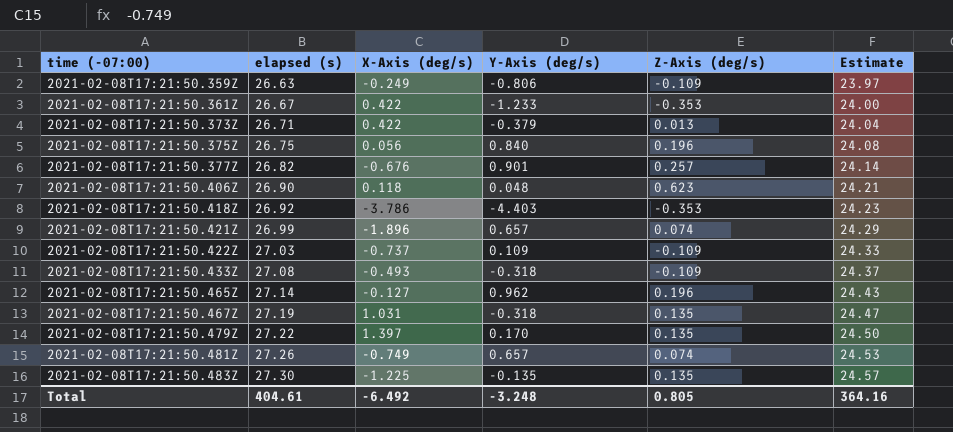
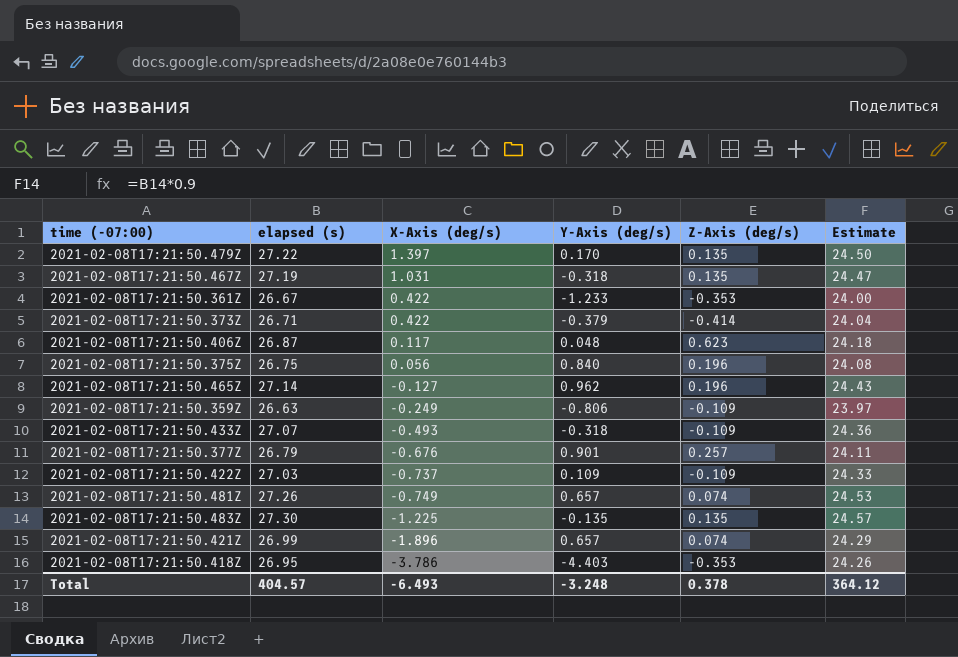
row order: time (-07:00) ascending -> X-Axis (deg/s) descending
2021-02-08T17:21:50.373Z | Z-Axis (deg/s): 0.013 -> -0.414
2021-02-08T17:21:50.406Z | elapsed (s): 26.90 -> 26.87
2021-02-08T17:21:50.406Z | X-Axis (deg/s): 0.118 -> 0.117
2021-02-08T17:21:50.406Z | Estimate: 24.21 -> 24.18
2021-02-08T17:21:50.433Z | elapsed (s): 27.08 -> 27.07
2021-02-08T17:21:50.433Z | Estimate: 24.37 -> 24.36
2021-02-08T17:21:50.377Z | elapsed (s): 26.82 -> 26.79
2021-02-08T17:21:50.377Z | Estimate: 24.14 -> 24.11
2021-02-08T17:21:50.418Z | elapsed (s): 26.92 -> 26.95
2021-02-08T17:21:50.418Z | Estimate: 24.23 -> 24.26
Total | elapsed (s): 404.61 -> 404.57
Total | X-Axis (deg/s): -6.492 -> -6.493
Total | Z-Axis (deg/s): 0.805 -> 0.378
Total | Estimate: 364.16 -> 364.12

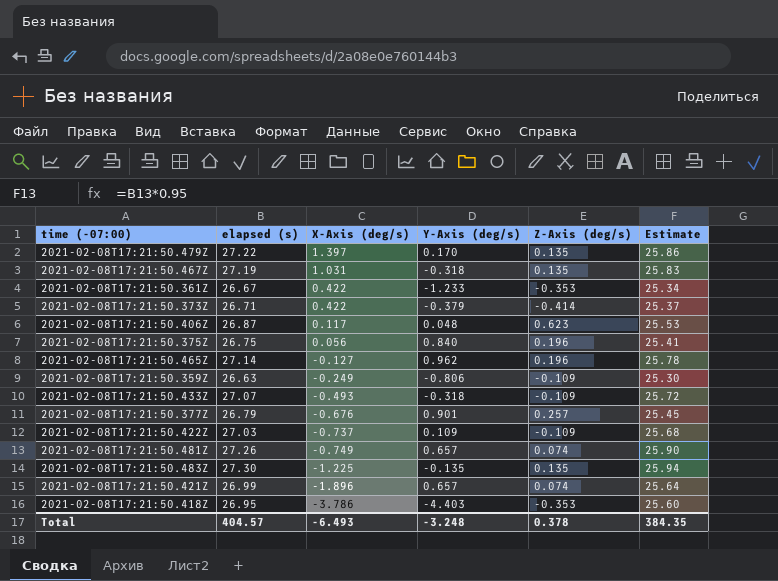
column Estimate | formula: [elapsed (s)] * 0.9 -> [elapsed (s)] * 0.95
Total | Estimate: 364.12 -> 384.35

